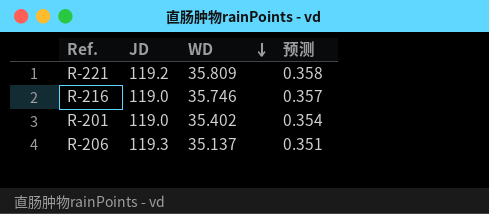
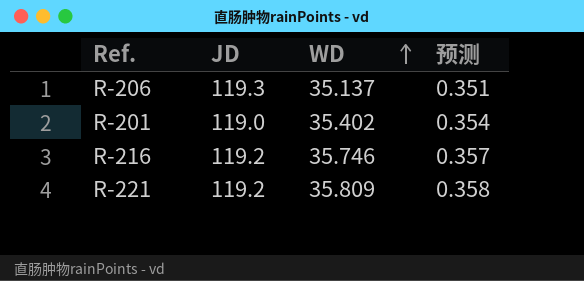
row order: WD descending -> WD ascending
R-216 | JD: 119.0 -> 119.2

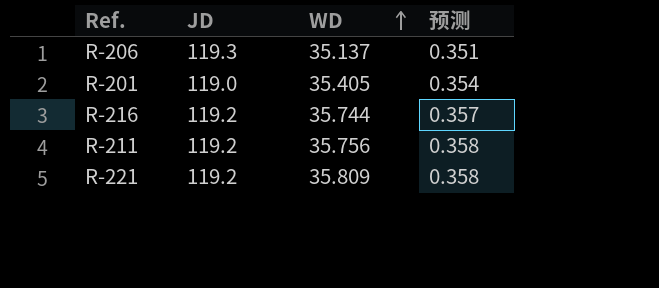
R-201 | WD: 35.402 -> 35.405
R-216 | WD: 35.746 -> 35.744
row R-211: none -> 119.2 | 35.756 | 0.358

